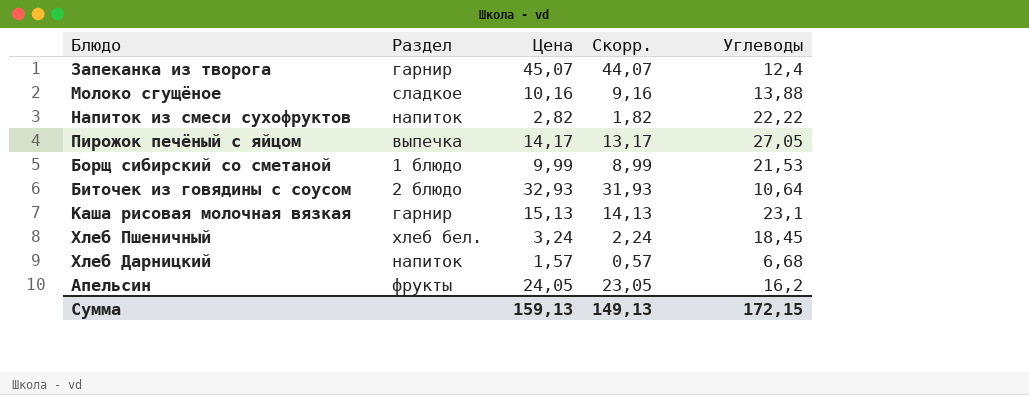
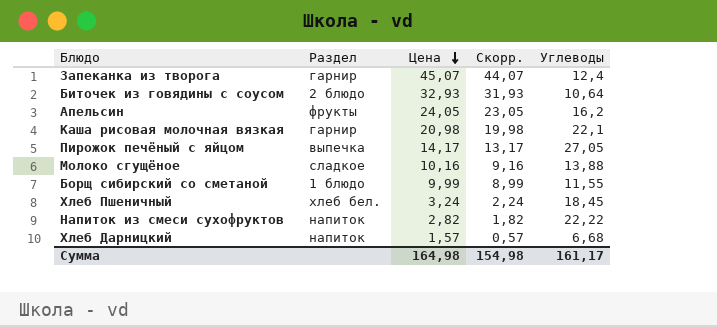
row order: none -> Цена descending
Каша рисовая молочная вязкая | Цена: 15,13 -> 20,98
Каша рисовая молочная вязкая | Скорр.: 14,13 -> 19,98
Каша рисовая молочная вязкая | Углеводы: 23,1 -> 22,1
Борщ сибирский со сметаной | Углеводы: 21,53 -> 11,55
Сумма | Цена: 159,13 -> 164,98
Сумма | Скорр.: 149,13 -> 154,98
Сумма | Углеводы: 172,15 -> 161,17

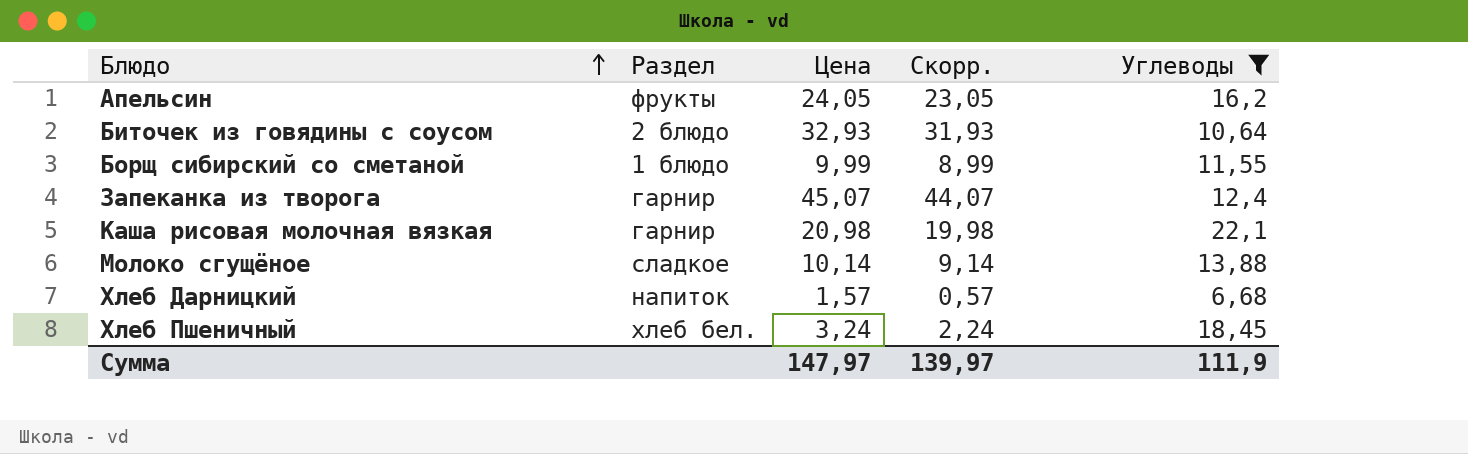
filter: none -> Углеводы <= 22,1
row order: Цена descending -> Блюдо ascending
Молоко сгущёное | Цена: 10,16 -> 10,14
Молоко сгущёное | Скорр.: 9,16 -> 9,14
Сумма | Цена: 164,98 -> 147,97
Сумма | Скорр.: 154,98 -> 139,97
Сумма | Углеводы: 161,17 -> 111,9

